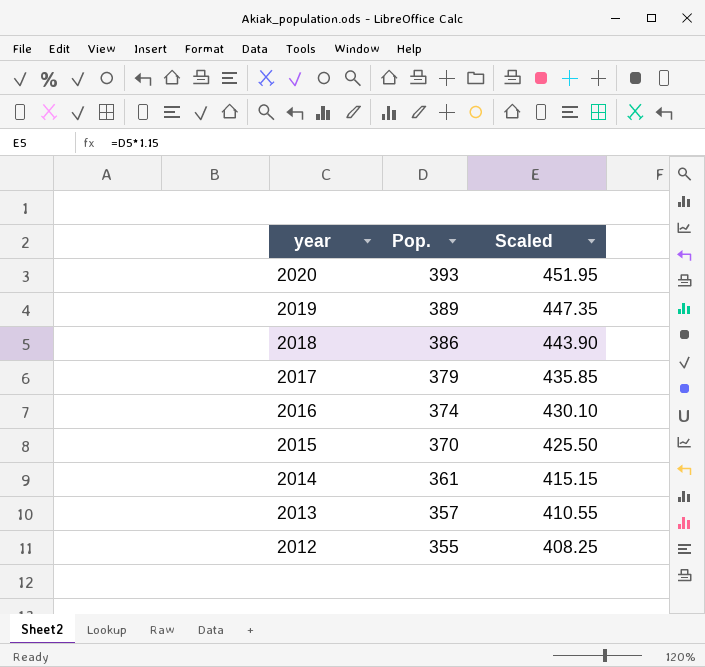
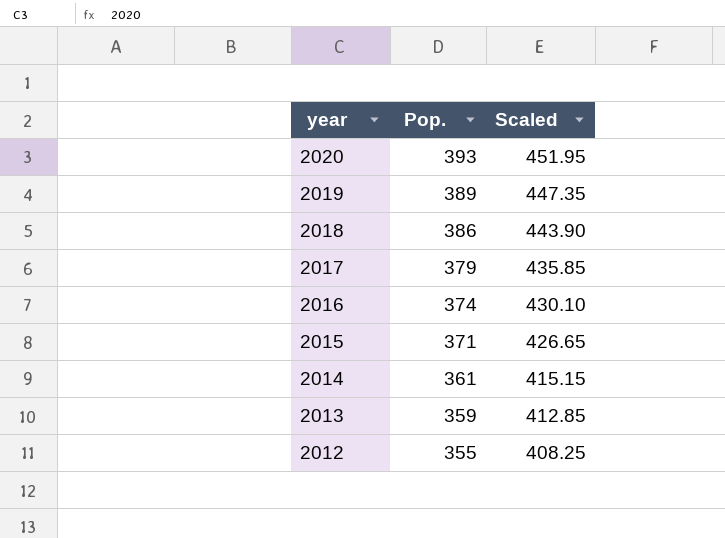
2015 | Pop.: 370 -> 371
2015 | Scaled: 425.50 -> 426.65
2013 | Pop.: 357 -> 359
2013 | Scaled: 410.55 -> 412.85

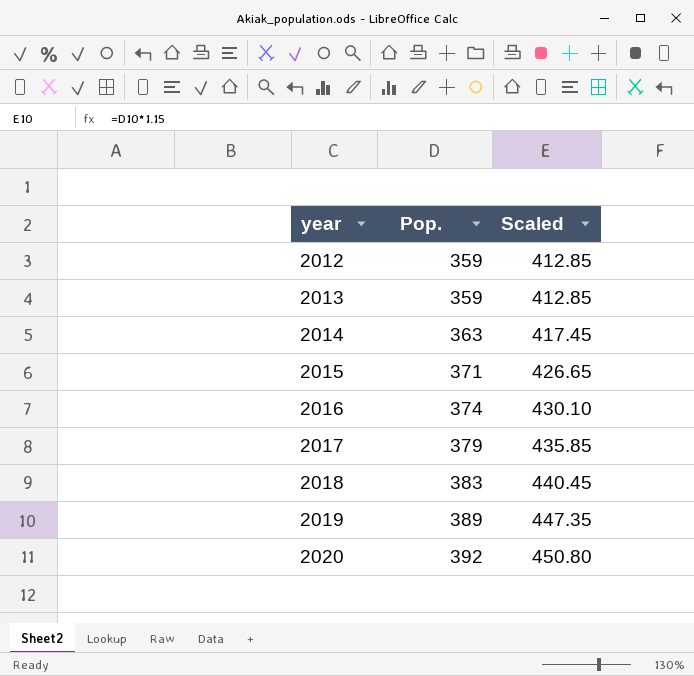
row order: year descending -> year ascending
2012 | Pop.: 355 -> 359
2012 | Scaled: 408.25 -> 412.85
2014 | Pop.: 361 -> 363
2014 | Scaled: 415.15 -> 417.45
2018 | Pop.: 386 -> 383
2018 | Scaled: 443.90 -> 440.45
2020 | Pop.: 393 -> 392
2020 | Scaled: 451.95 -> 450.80

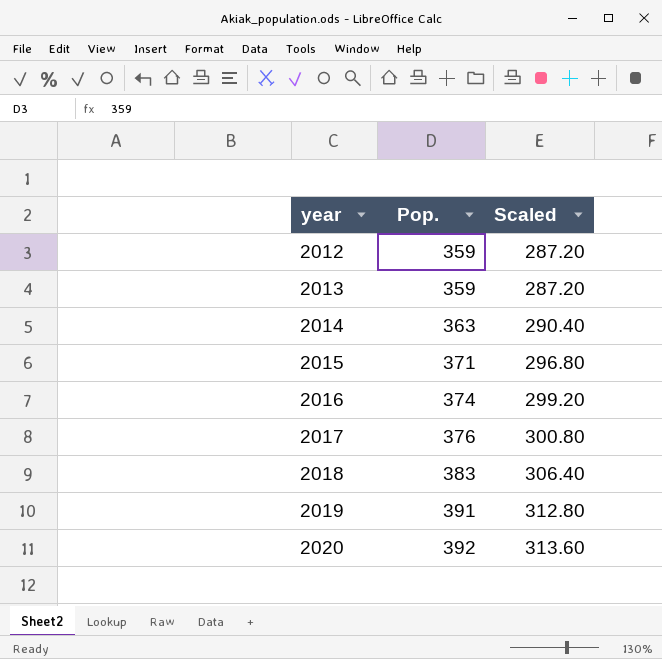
column Scaled | formula: [Pop.] * 1.15 -> [Pop.] * 0.8
2017 | Pop.: 379 -> 376
2019 | Pop.: 389 -> 391

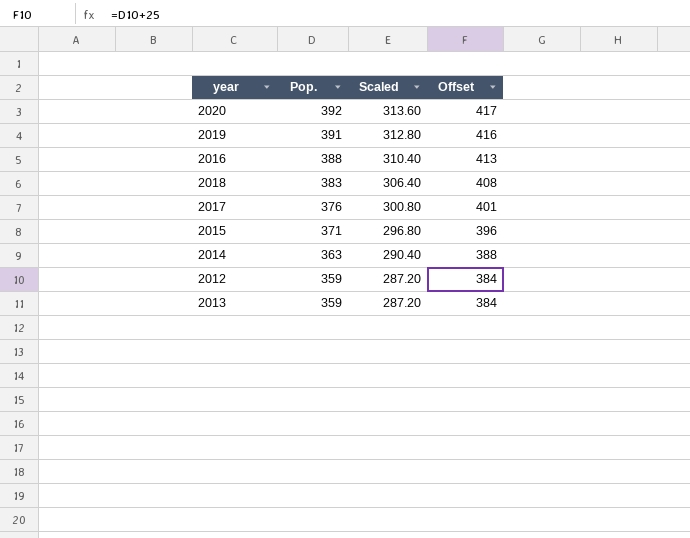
row order: year ascending -> Pop. descending
column Offset | formula: none -> [Pop.] + 25
2016 | Pop.: 374 -> 388
2016 | Scaled: 299.20 -> 310.40

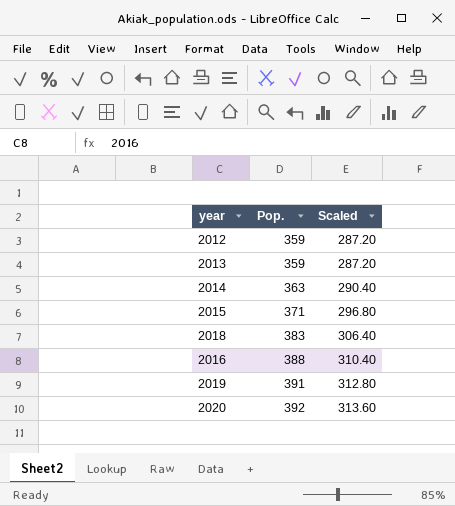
row order: Pop. descending -> Pop. ascending
column Offset | formula: [Pop.] + 25 -> none
row 2017: 376 | 300.80 | 401 -> none

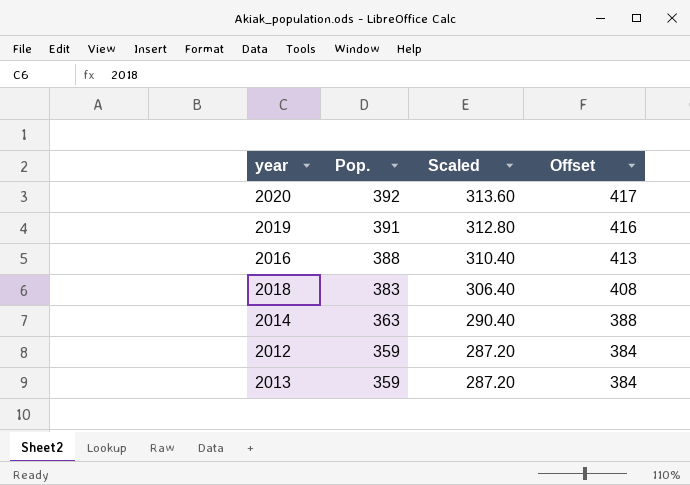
row order: Pop. ascending -> Pop. descending
column Offset | formula: none -> [Pop.] + 25
row 2015: 371 | 296.80 -> none

